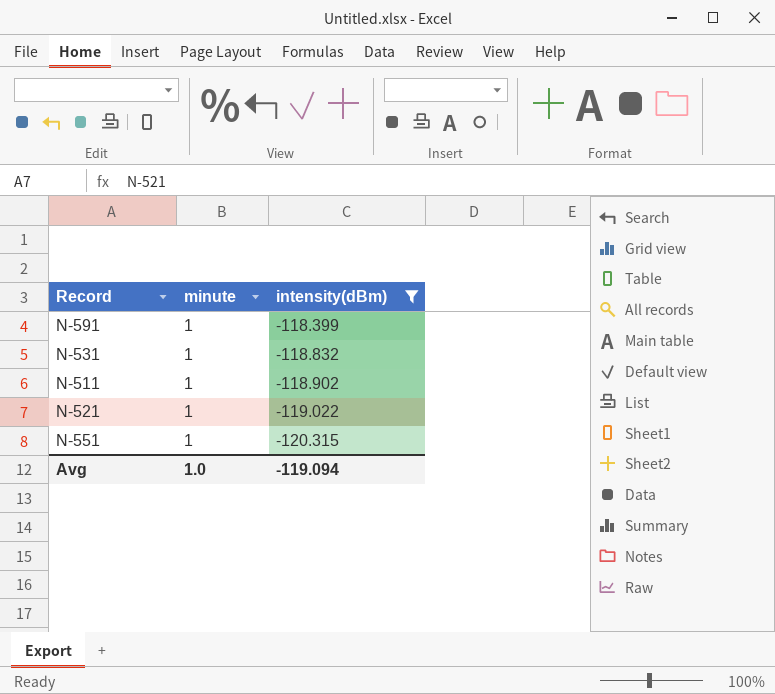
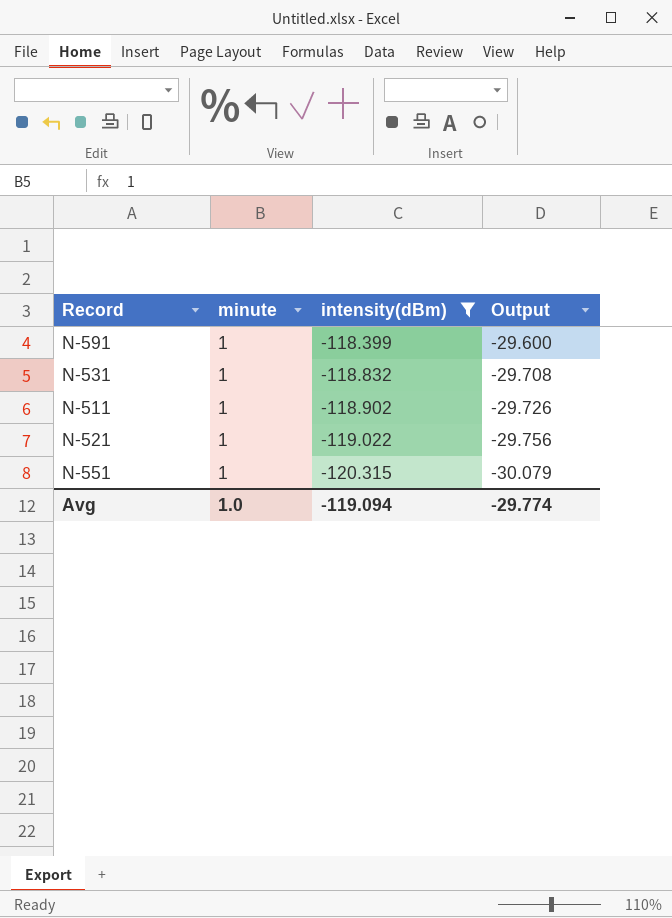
column Output | formula: none -> [intensity(dBm)] * 0.25

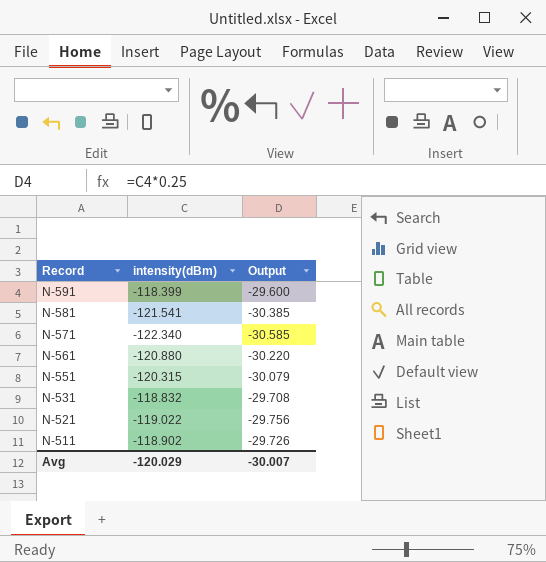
filter: intensity(dBm) >= -120.315 -> none
row order: intensity(dBm) descending -> Record descending
column minute | position: 2 -> none
Avg | intensity(dBm): -119.094 -> -120.029
Avg | Output: -29.774 -> -30.007

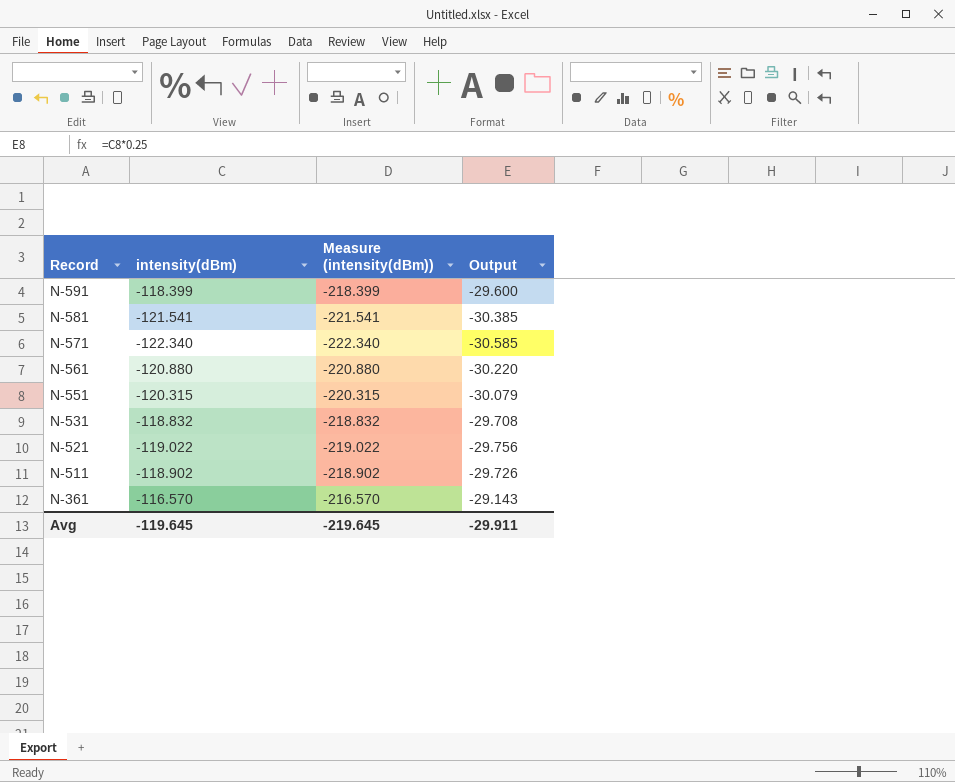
column Measure (intensity(dBm)) | formula: none -> [intensity(dBm)] - 100
row N-361: none -> -116.570 | -216.570 | -29.143
Avg | intensity(dBm): -120.029 -> -119.645
Avg | Output: -30.007 -> -29.911

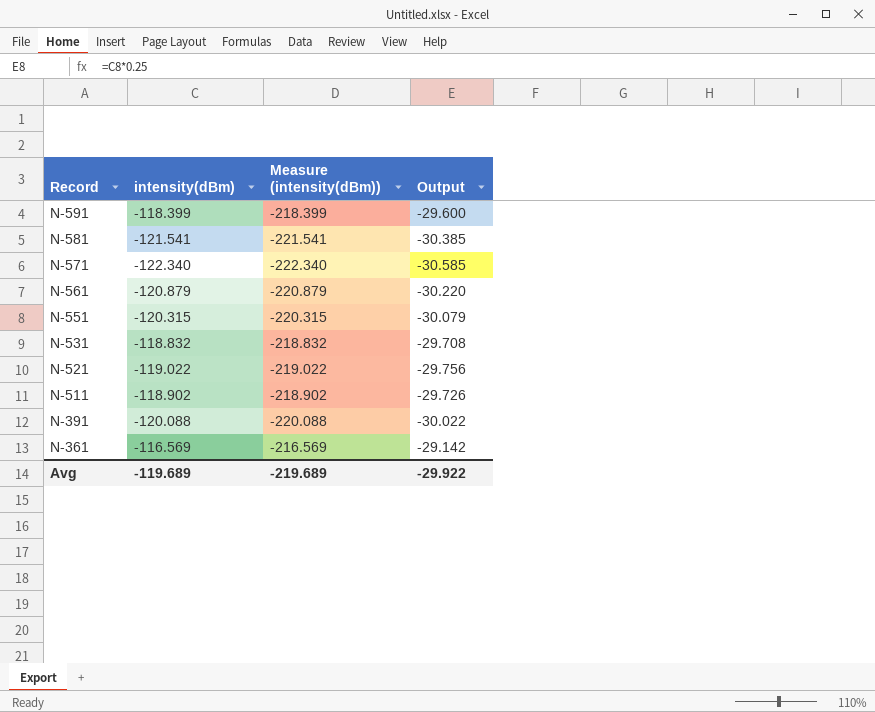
N-561 | intensity(dBm): -120.880 -> -120.879
N-561 | Measure (intensity(dBm)): -220.880 -> -220.879
row N-391: none -> -120.088 | -220.088 | -30.022
N-361 | intensity(dBm): -116.570 -> -116.569
N-361 | Measure (intensity(dBm)): -216.570 -> -216.569
N-361 | Output: -29.143 -> -29.142
Avg | intensity(dBm): -119.645 -> -119.689
Avg | Measure (intensity(dBm)): -219.645 -> -219.689
Avg | Output: -29.911 -> -29.922

